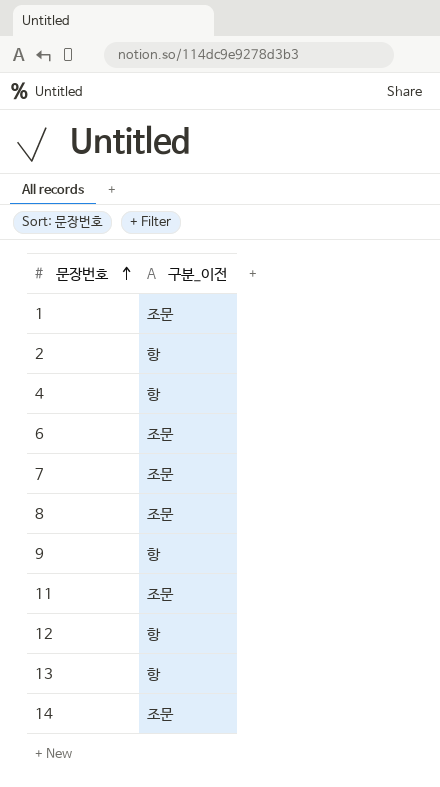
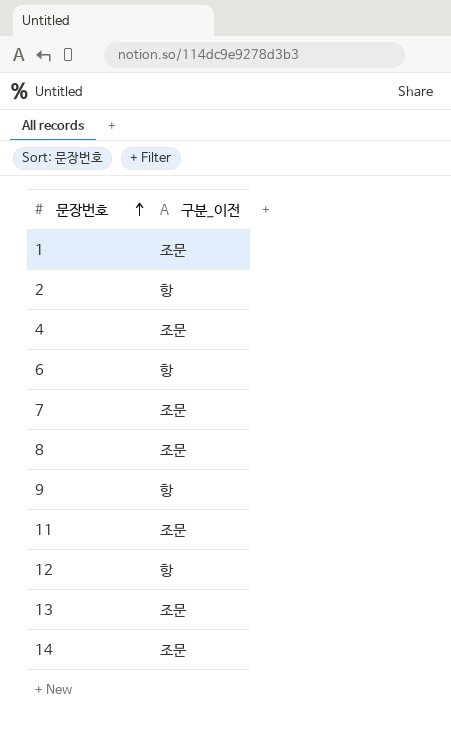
4 | 구분_이전: 항 -> 조문
6 | 구분_이전: 조문 -> 항
13 | 구분_이전: 항 -> 조문

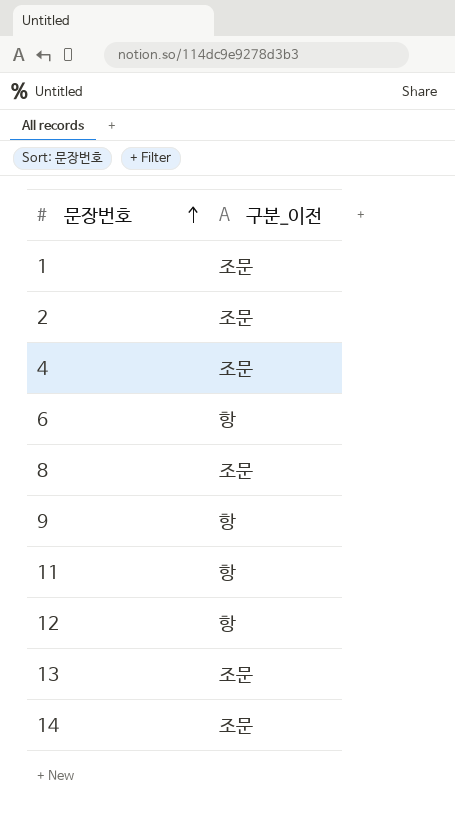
row 7: 조문 -> none
2 | 구분_이전: 항 -> 조문
11 | 구분_이전: 조문 -> 항

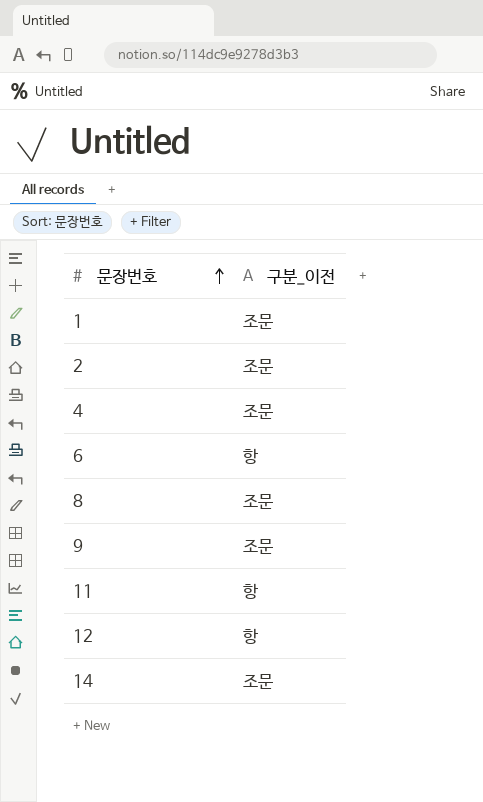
row 13: 조문 -> none
9 | 구분_이전: 항 -> 조문

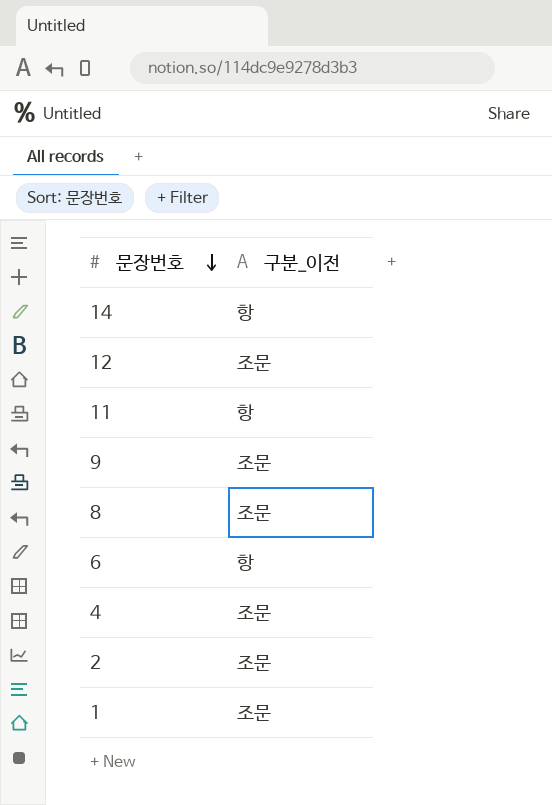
row order: 문장번호 ascending -> 문장번호 descending
14 | 구분_이전: 조문 -> 항
12 | 구분_이전: 항 -> 조문

